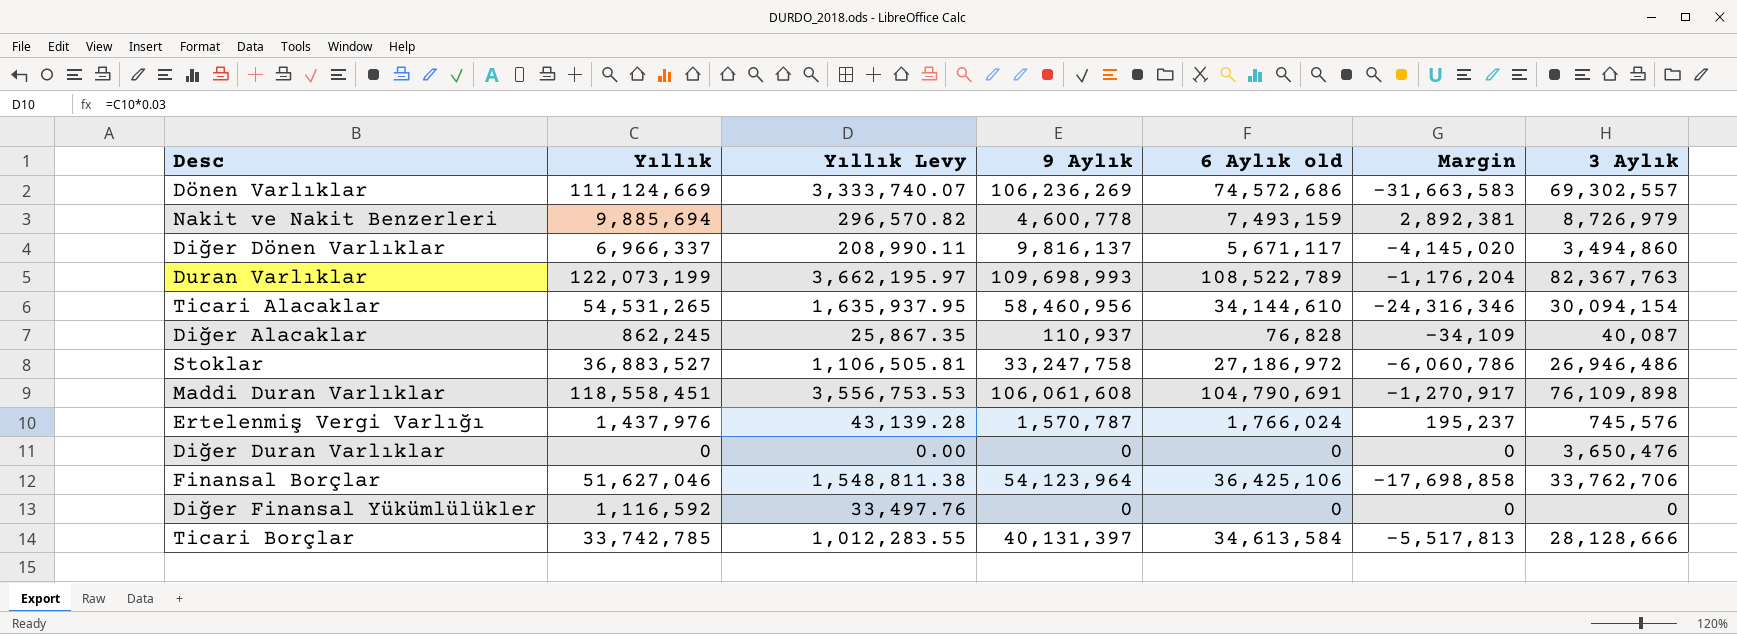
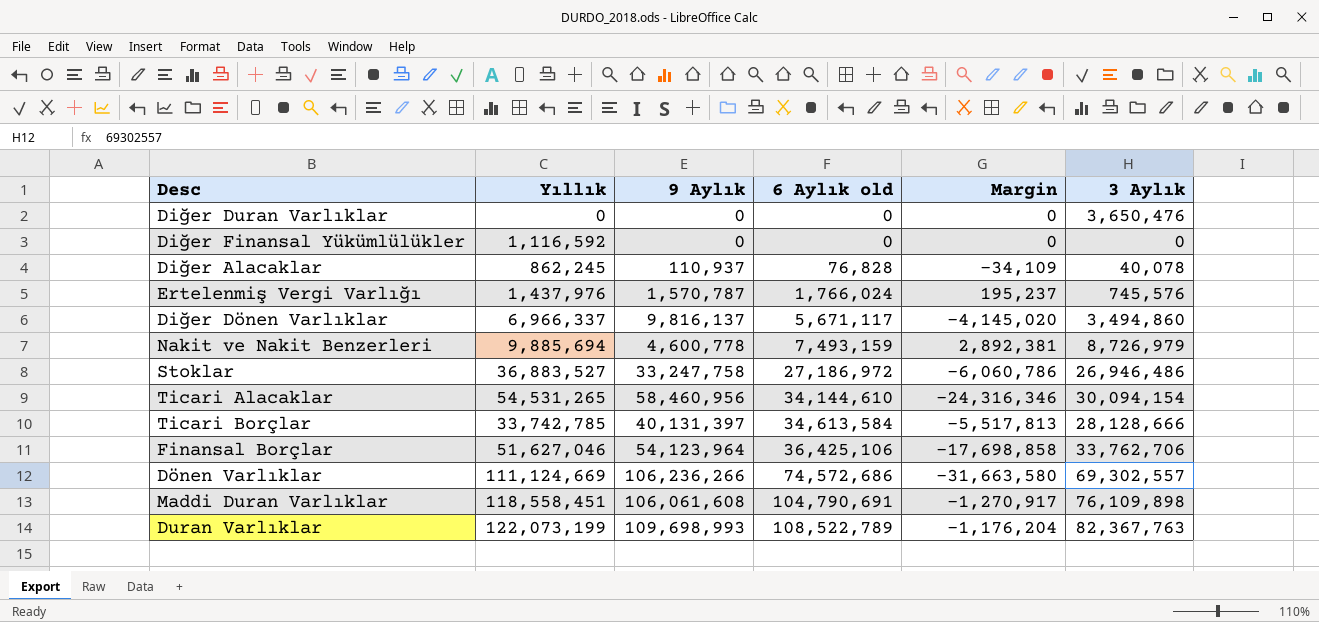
row order: none -> 6 Aylık old ascending
column Yıllık Levy | formula: [Yıllık] * 0.03 -> none
Diğer Alacaklar | 3 Aylık: 40,087 -> 40,078
Dönen Varlıklar | 9 Aylık: 106,236,269 -> 106,236,266
Dönen Varlıklar | Margin: -31,663,583 -> -31,663,580

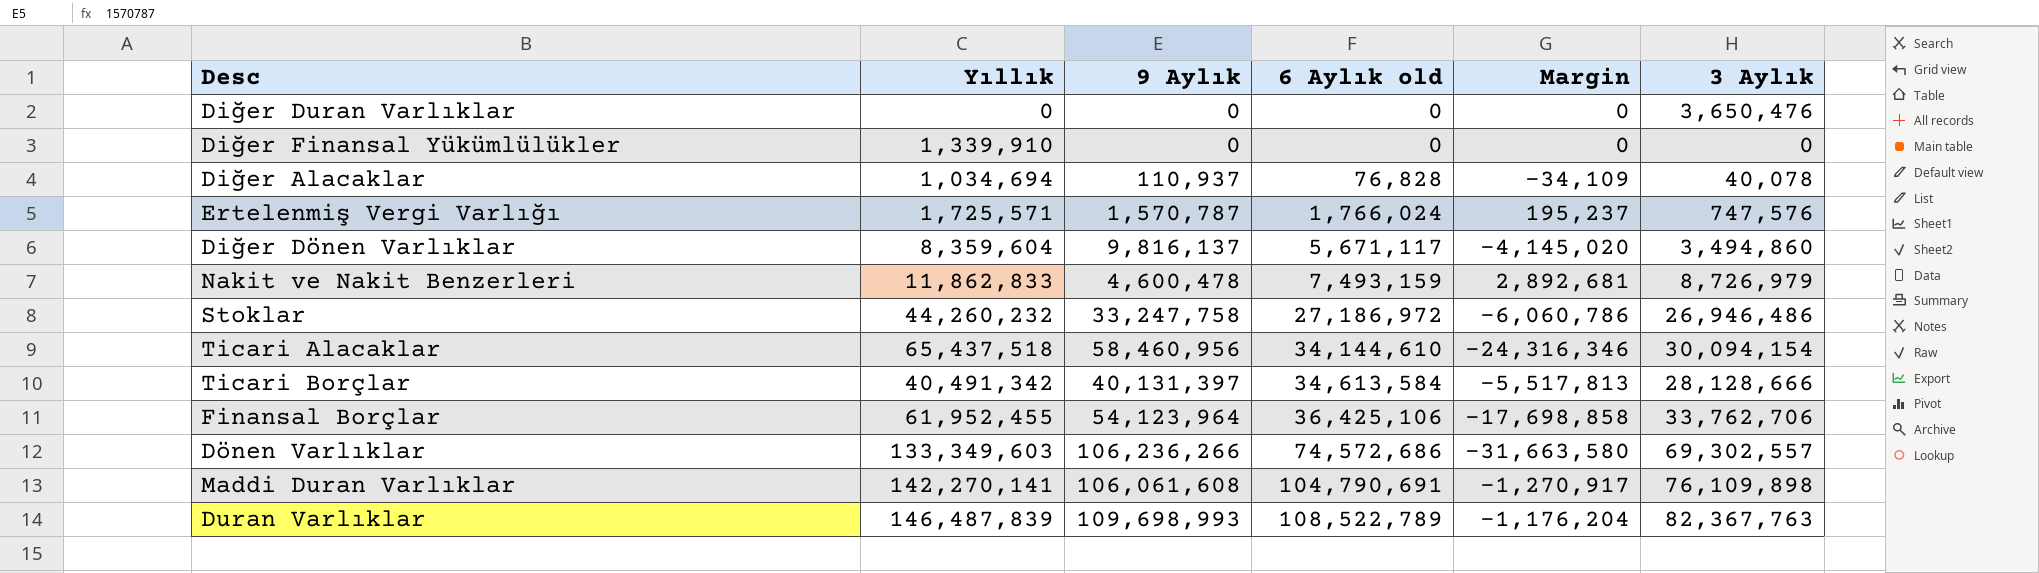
Diğer Finansal Yükümlülükler | Yıllık: 1,116,592 -> 1,339,910
Diğer Alacaklar | Yıllık: 862,245 -> 1,034,694
Ertelenmiş Vergi Varlığı | Yıllık: 1,437,976 -> 1,725,571
Ertelenmiş Vergi Varlığı | 3 Aylık: 745,576 -> 747,576
Diğer Dönen Varlıklar | Yıllık: 6,966,337 -> 8,359,604
Nakit ve Nakit Benzerleri | Yıllık: 9,885,694 -> 11,862,833
Nakit ve Nakit Benzerleri | 9 Aylık: 4,600,778 -> 4,600,478
Nakit ve Nakit Benzerleri | Margin: 2,892,381 -> 2,892,681
Stoklar | Yıllık: 36,883,527 -> 44,260,232
Ticari Alacaklar | Yıllık: 54,531,265 -> 65,437,518
Ticari Borçlar | Yıllık: 33,742,785 -> 40,491,342
Finansal Borçlar | Yıllık: 51,627,046 -> 61,952,455
Dönen Varlıklar | Yıllık: 111,124,669 -> 133,349,603
Maddi Duran Varlıklar | Yıllık: 118,558,451 -> 142,270,141
Duran Varlıklar | Yıllık: 122,073,199 -> 146,487,839

